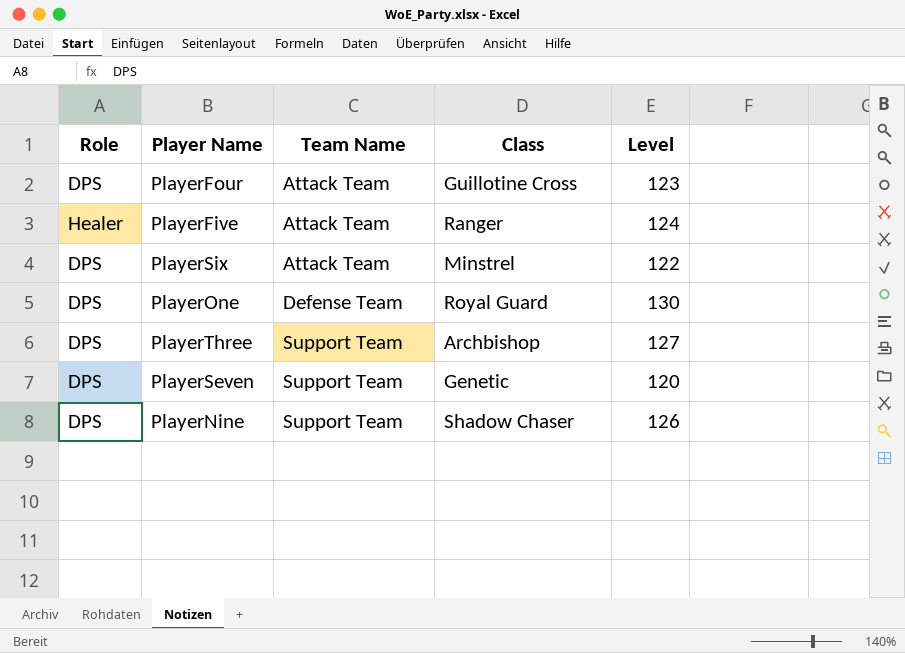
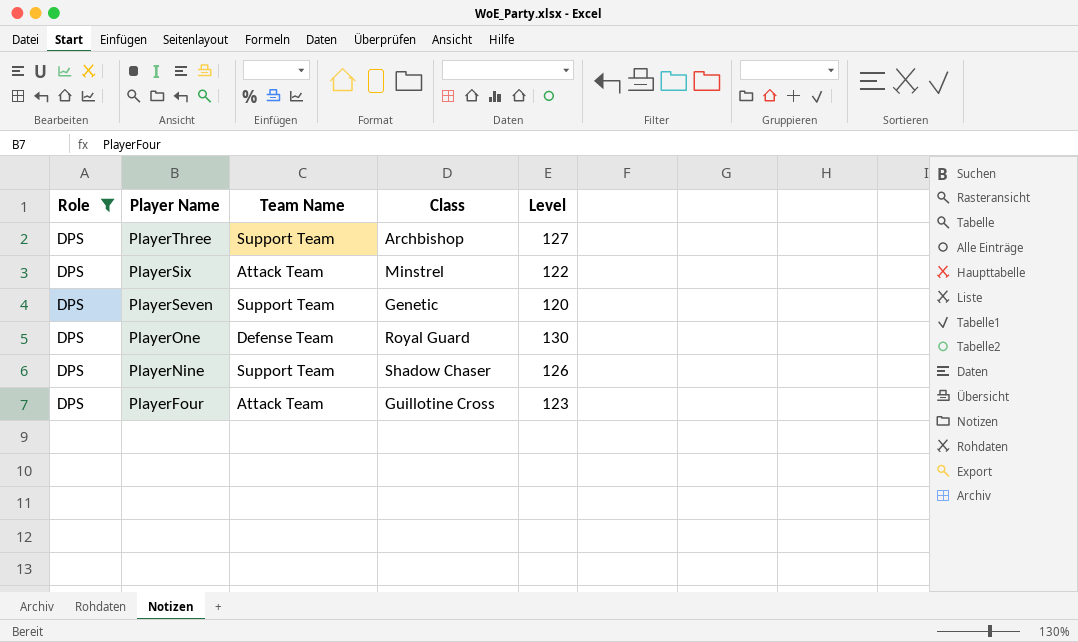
filter: none -> Role = DPS
row order: Team Name ascending -> Player Name descending

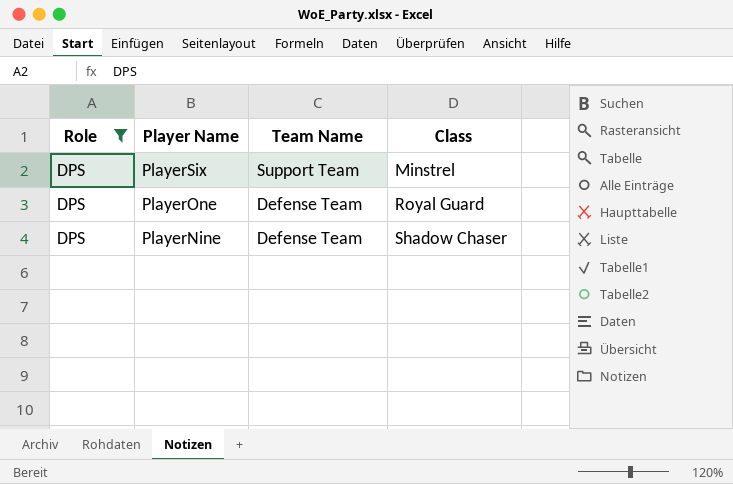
column Level | position: 5 -> none
row PlayerThree: DPS | Support Team | Archbishop | 127 -> none
row PlayerSeven: DPS | Support Team | Genetic | 120 -> none
row PlayerFour: DPS | Attack Team | Guillotine Cross | 123 -> none
PlayerSix | Team Name: Attack Team -> Support Team
PlayerNine | Team Name: Support Team -> Defense Team

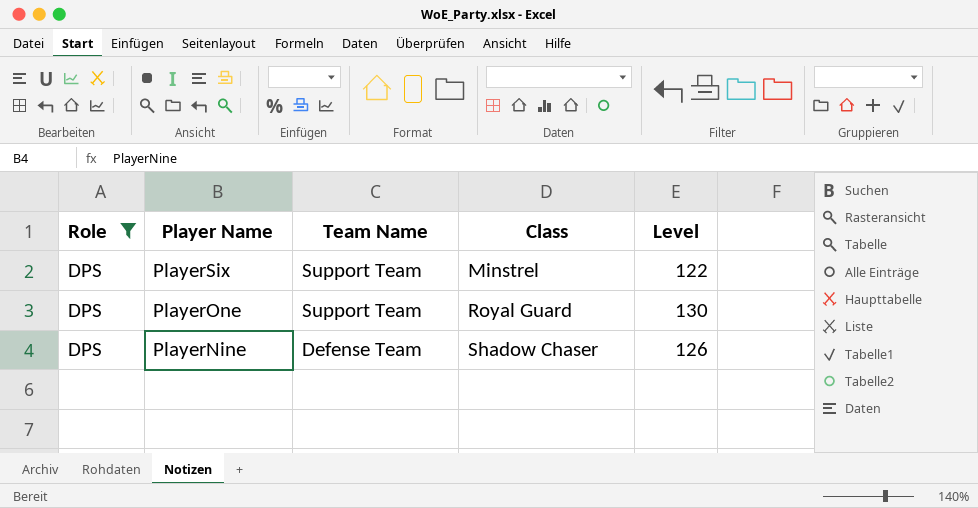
column Level | position: none -> 5
PlayerOne | Team Name: Defense Team -> Support Team

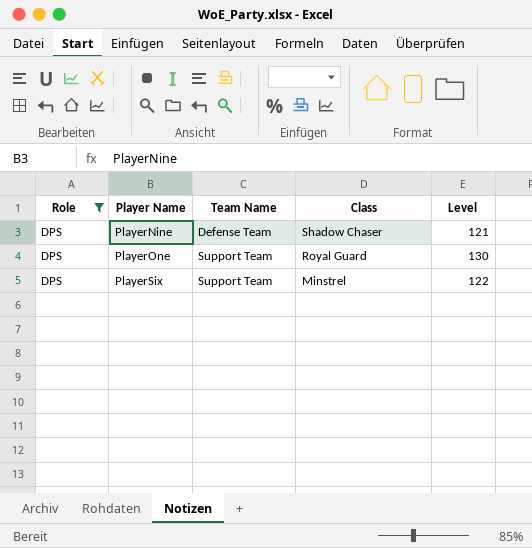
row order: Player Name descending -> Player Name ascending
PlayerNine | Level: 126 -> 121

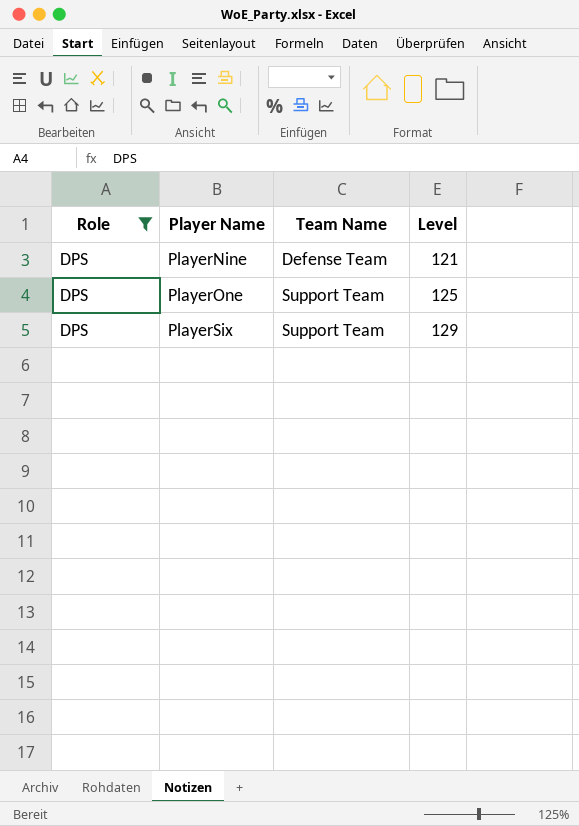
column Class | position: 4 -> none
PlayerOne | Level: 130 -> 125
PlayerSix | Level: 122 -> 129

